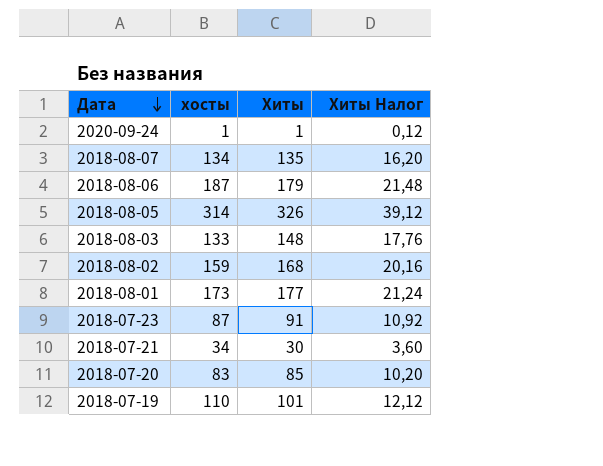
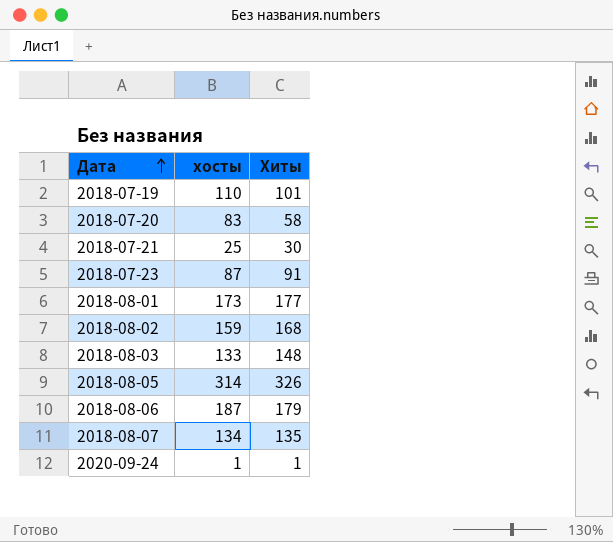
row order: Дата descending -> Дата ascending
column Хиты Налог | formula: [Хиты] * 0,12 -> none
2018-07-20 | Хиты: 85 -> 58
2018-07-21 | хосты: 34 -> 25

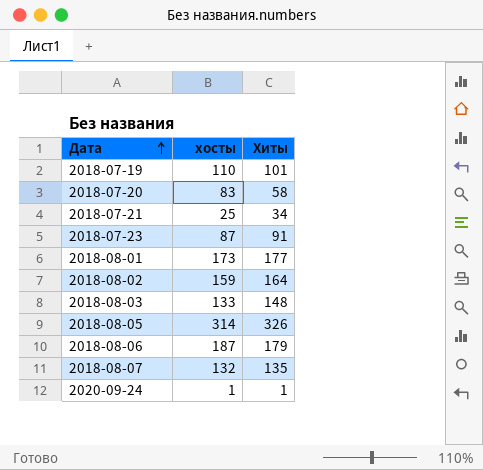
2018-07-21 | Хиты: 30 -> 34
2018-08-02 | Хиты: 168 -> 164
2018-08-07 | хосты: 134 -> 132

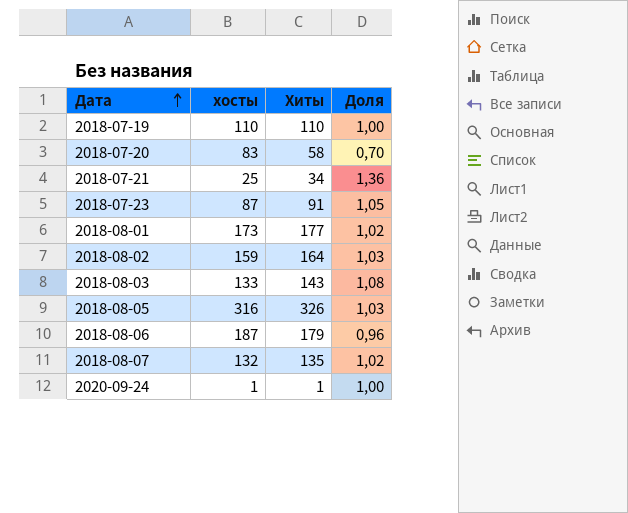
column Доля | formula: none -> [Хиты] / [хосты]
2018-07-19 | Хиты: 101 -> 110
2018-08-03 | Хиты: 148 -> 143
2018-08-05 | хосты: 314 -> 316

